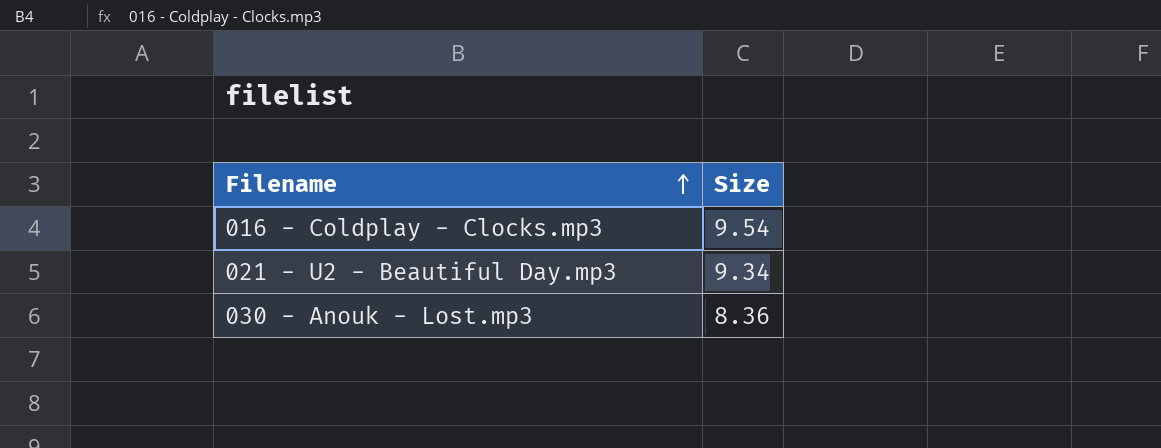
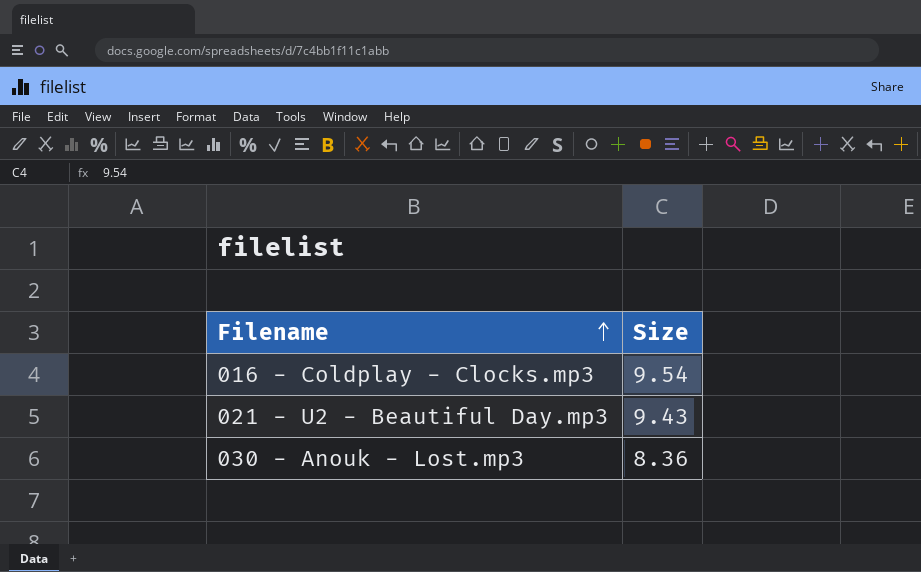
021 - U2 - Beautiful Day.mp3 | Size: 9.34 -> 9.43

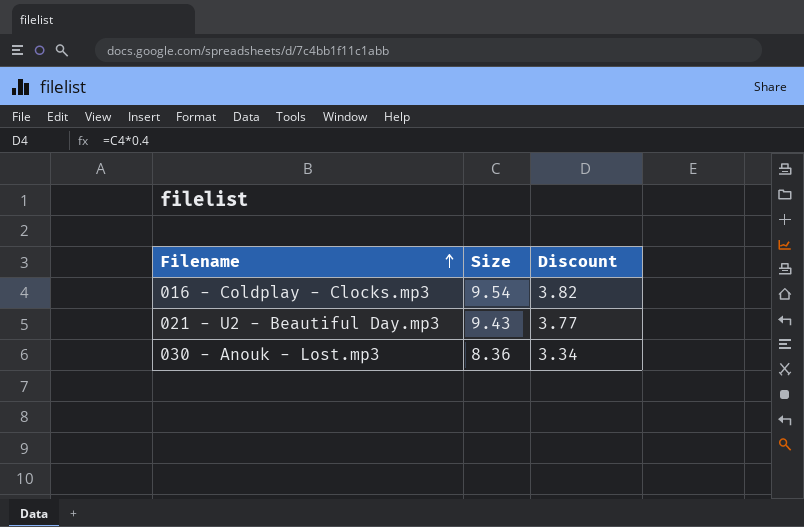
column Discount | formula: none -> [Size] * 0.4

